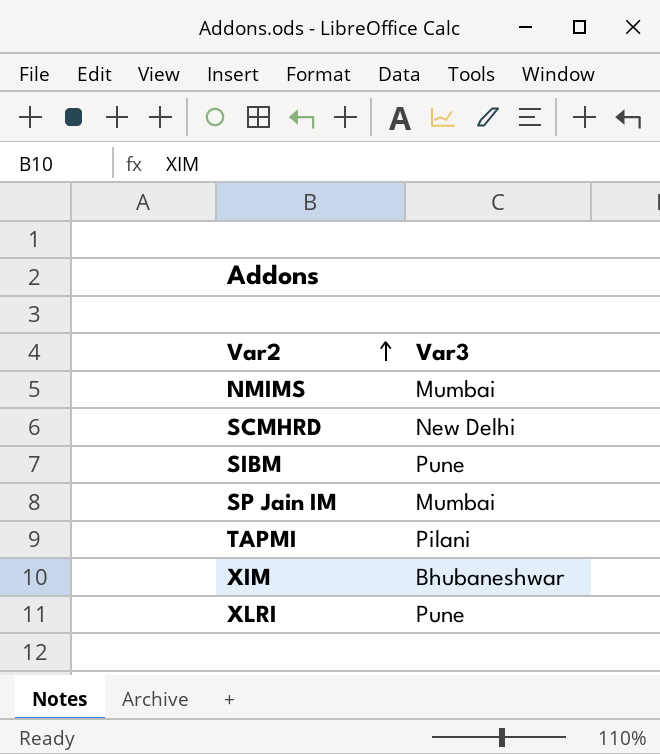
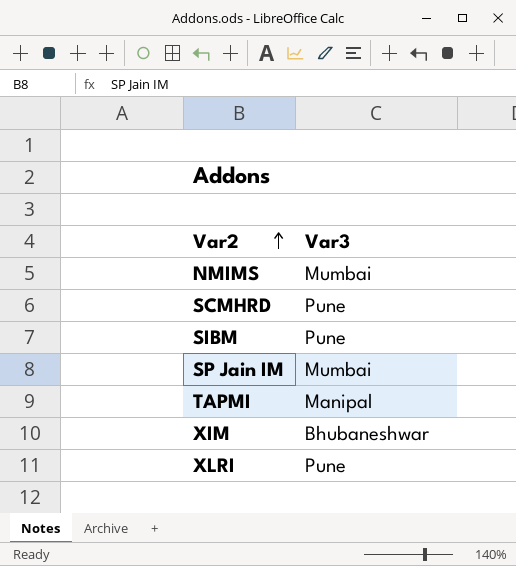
SCMHRD | Var3: New Delhi -> Pune
TAPMI | Var3: Pilani -> Manipal

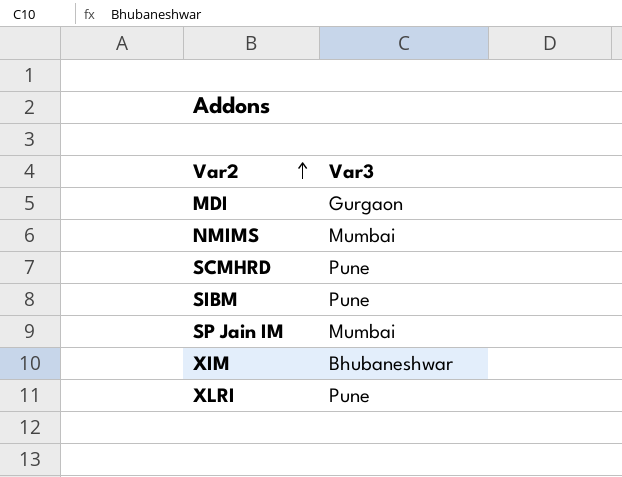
row TAPMI: Manipal -> none
row MDI: none -> Gurgaon

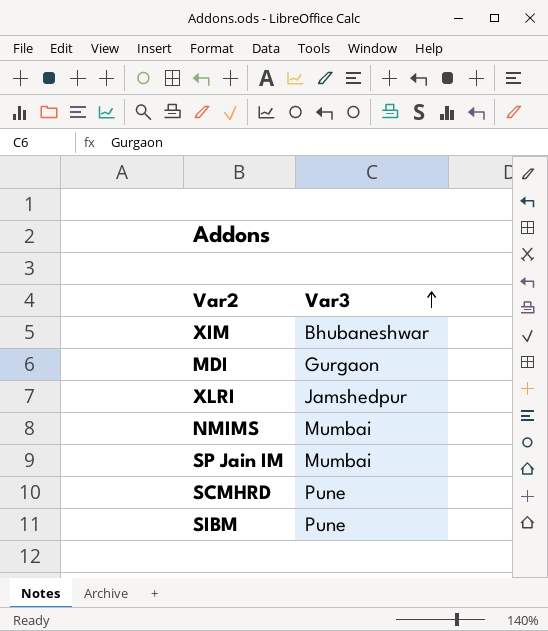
row order: Var2 ascending -> Var3 ascending
XLRI | Var3: Pune -> Jamshedpur

